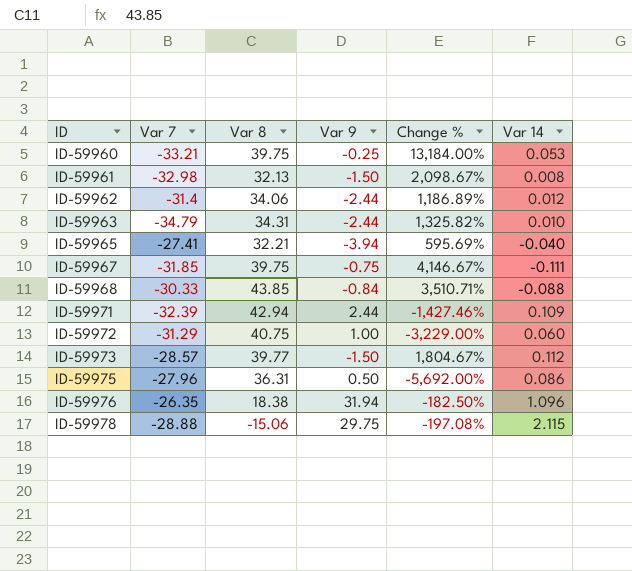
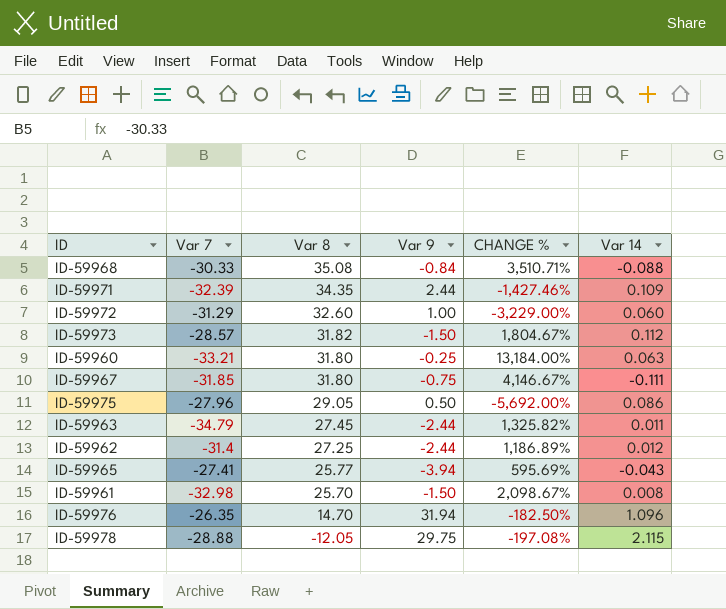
row order: ID ascending -> Var 8 descending
column name: Change % -> CHANGE %
ID-59968 | Var 8: 43.85 -> 35.08
ID-59971 | Var 8: 42.94 -> 34.35
ID-59972 | Var 8: 40.75 -> 32.60
ID-59973 | Var 8: 39.77 -> 31.82
ID-59960 | Var 8: 39.75 -> 31.80
ID-59960 | Var 14: 0.053 -> 0.063
ID-59967 | Var 8: 39.75 -> 31.80
ID-59975 | Var 8: 36.31 -> 29.05
ID-59963 | Var 8: 34.31 -> 27.45
ID-59963 | Var 14: 0.010 -> 0.011
ID-59962 | Var 8: 34.06 -> 27.25
ID-59965 | Var 8: 32.21 -> 25.77
ID-59965 | Var 14: -0.040 -> -0.043
ID-59961 | Var 8: 32.13 -> 25.70
ID-59976 | Var 8: 18.38 -> 14.70
ID-59978 | Var 8: -15.06 -> -12.05

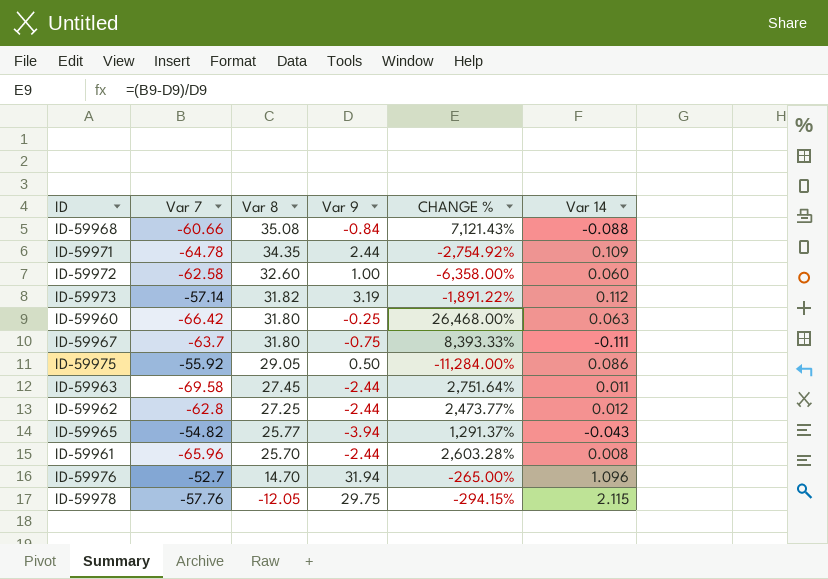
ID-59968 | Var 7: -30.33 -> -60.66
ID-59968 | CHANGE %: 3,510.71% -> 7,121.43%
ID-59971 | Var 7: -32.39 -> -64.78
ID-59971 | CHANGE %: -1,427.46% -> -2,754.92%
ID-59972 | Var 7: -31.29 -> -62.58
ID-59972 | CHANGE %: -3,229.00% -> -6,358.00%
ID-59973 | Var 7: -28.57 -> -57.14
ID-59973 | Var 9: -1.50 -> 3.19
ID-59973 | CHANGE %: 1,804.67% -> -1,891.22%
ID-59960 | Var 7: -33.21 -> -66.42
ID-59960 | CHANGE %: 13,184.00% -> 26,468.00%
ID-59967 | Var 7: -31.85 -> -63.7
ID-59967 | CHANGE %: 4,146.67% -> 8,393.33%
ID-59975 | Var 7: -27.96 -> -55.92
ID-59975 | CHANGE %: -5,692.00% -> -11,284.00%
ID-59963 | Var 7: -34.79 -> -69.58
ID-59963 | CHANGE %: 1,325.82% -> 2,751.64%
ID-59962 | Var 7: -31.4 -> -62.8
ID-59962 | CHANGE %: 1,186.89% -> 2,473.77%
ID-59965 | Var 7: -27.41 -> -54.82
ID-59965 | CHANGE %: 595.69% -> 1,291.37%
ID-59961 | Var 7: -32.98 -> -65.96
ID-59961 | Var 9: -1.50 -> -2.44
ID-59961 | CHANGE %: 2,098.67% -> 2,603.28%
ID-59976 | Var 7: -26.35 -> -52.7
ID-59976 | CHANGE %: -182.50% -> -265.00%
ID-59978 | Var 7: -28.88 -> -57.76
ID-59978 | CHANGE %: -197.08% -> -294.15%

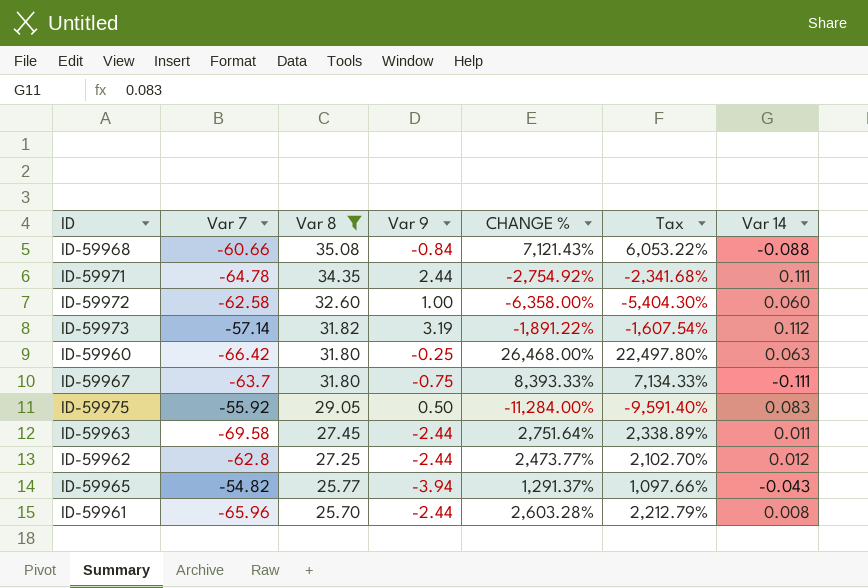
filter: none -> Var 8 >= 25.70
column Tax | formula: none -> [CHANGE %] * 0.85
ID-59971 | Var 14: 0.109 -> 0.111
ID-59975 | Var 14: 0.086 -> 0.083

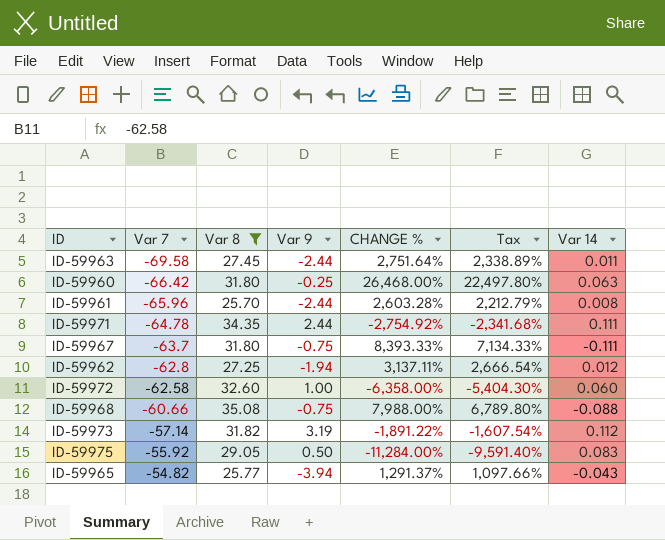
row order: Var 8 descending -> Var 7 ascending
ID-59962 | Var 9: -2.44 -> -1.94
ID-59962 | CHANGE %: 2,473.77% -> 3,137.11%
ID-59962 | Tax: 2,102.70% -> 2,666.54%
ID-59968 | Var 9: -0.84 -> -0.75
ID-59968 | CHANGE %: 7,121.43% -> 7,988.00%
ID-59968 | Tax: 6,053.22% -> 6,789.80%

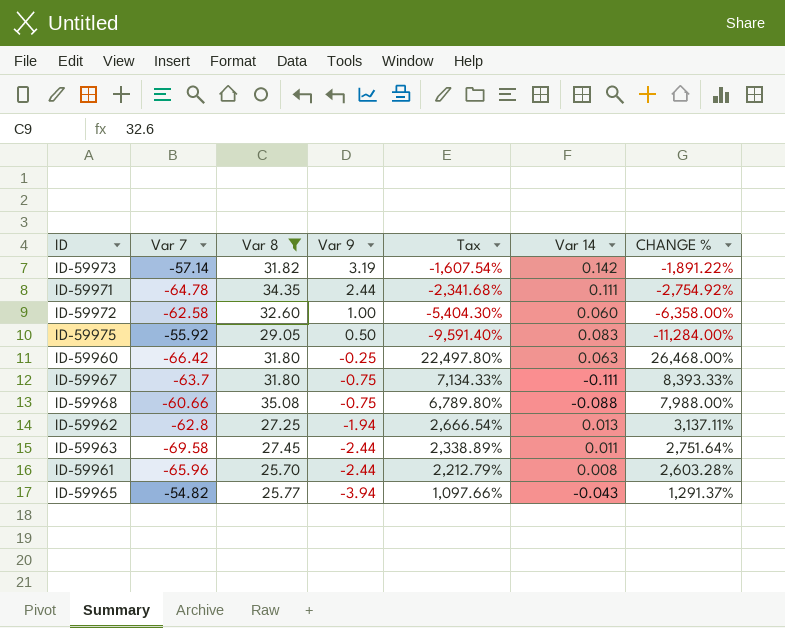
row order: Var 7 ascending -> Var 9 descending
column CHANGE % | position: 5 -> 7
ID-59973 | Var 14: 0.112 -> 0.142
ID-59962 | Var 14: 0.012 -> 0.013

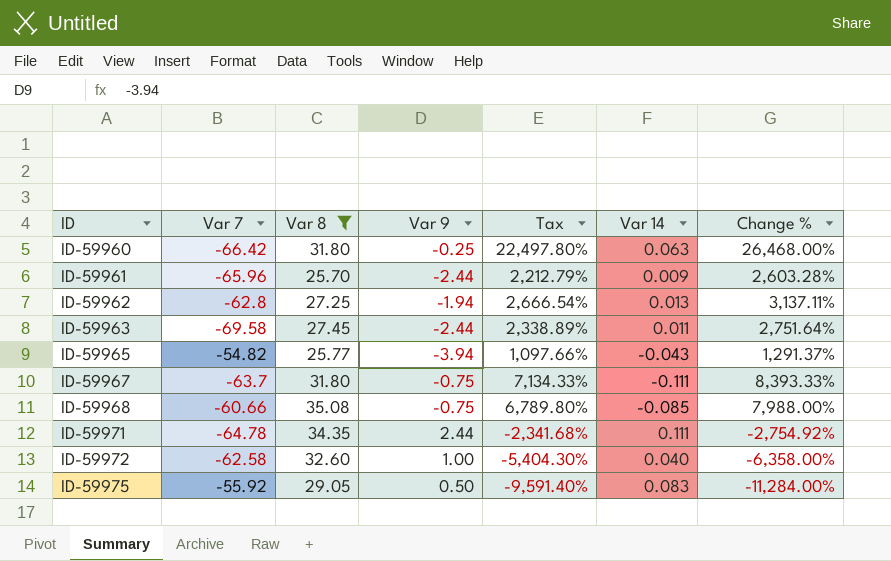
row order: Var 9 descending -> ID ascending
column name: CHANGE % -> Change %
row ID-59973: -57.14 | 31.82 | 3.19 | -1,607.54% | 0.142 | -1,891.22% -> none
ID-59961 | Var 14: 0.008 -> 0.009
ID-59968 | Var 14: -0.088 -> -0.085
ID-59972 | Var 14: 0.060 -> 0.040

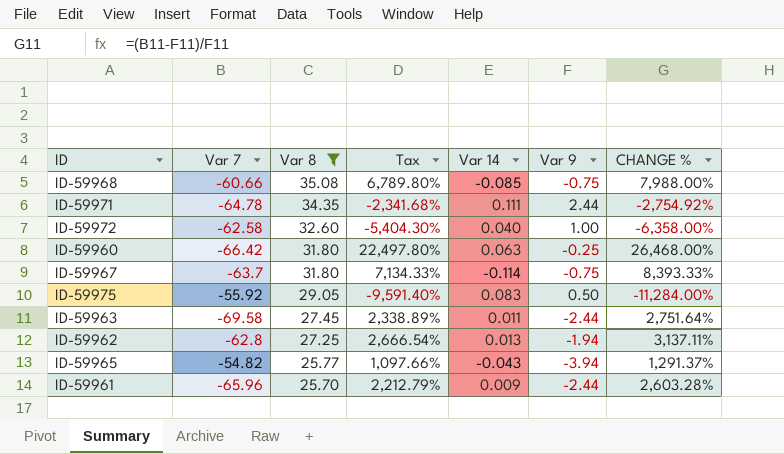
row order: ID ascending -> Var 8 descending
column Var 9 | position: 4 -> 6
column name: Change % -> CHANGE %
ID-59967 | Var 14: -0.111 -> -0.114

